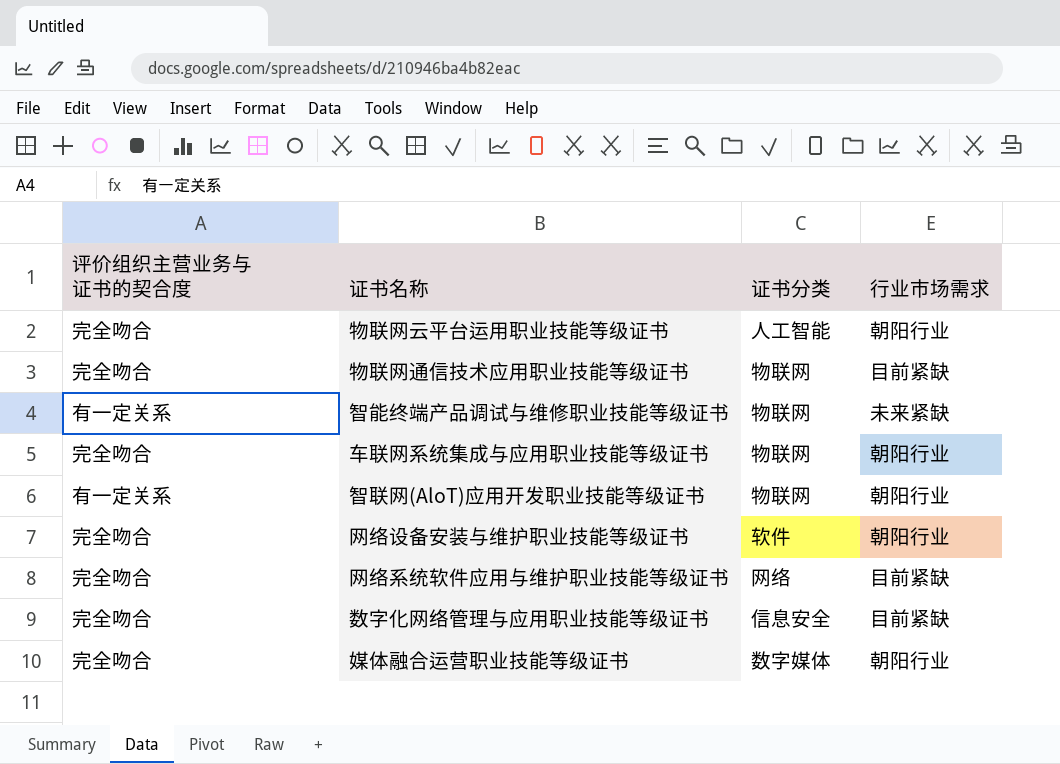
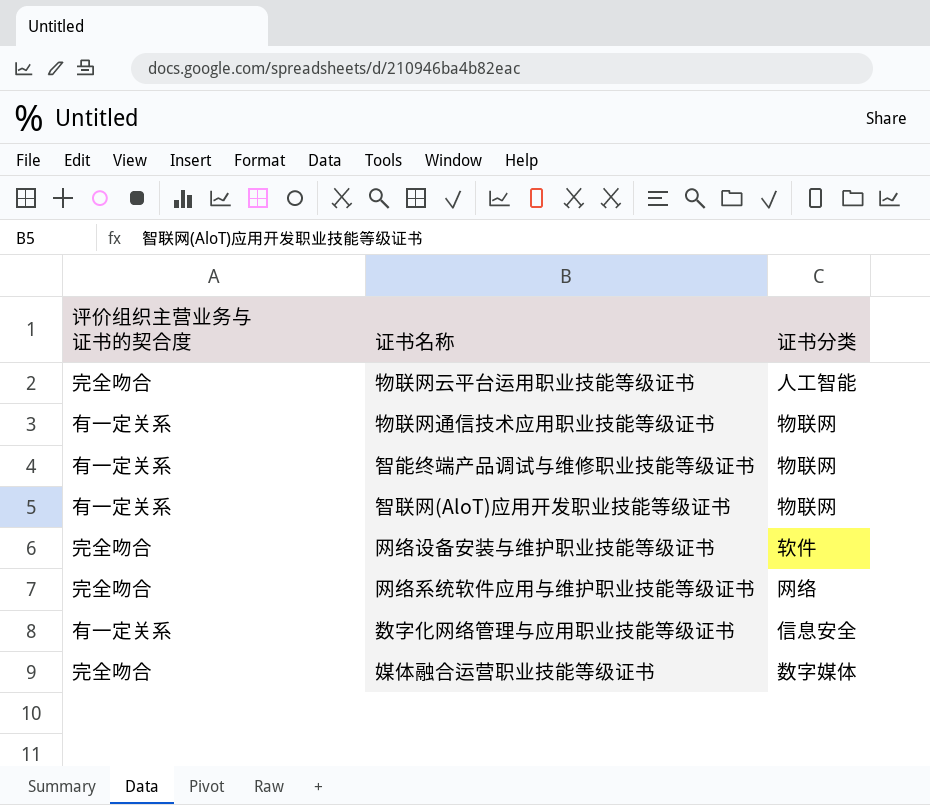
column 行业市场需求 | position: 4 -> none
row 车联网系统集成与应用职业技能等级证书: 完全吻合 | 物联网 | 朝阳行业 -> none
物联网通信技术应用职业技能等级证书 | 评价组织主营业务与证书的契合度: 完全吻合 -> 有一定关系
数字化网络管理与应用职业技能等级证书 | 评价组织主营业务与证书的契合度: 完全吻合 -> 有一定关系

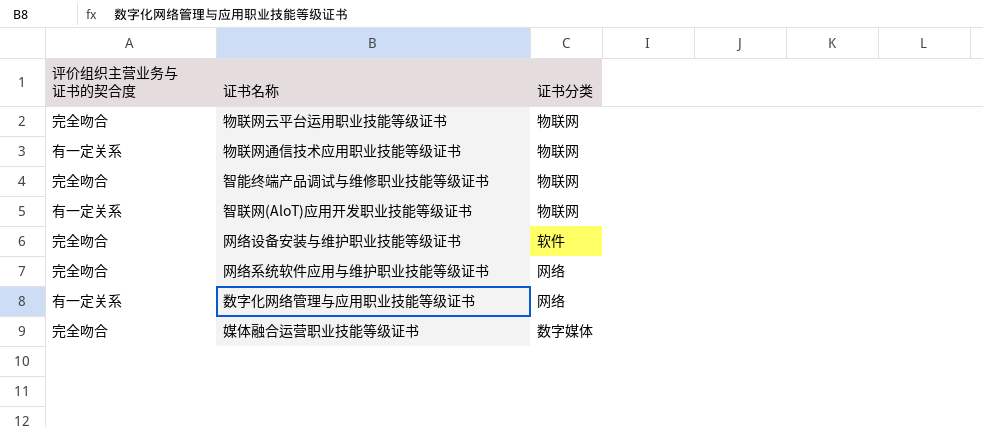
物联网云平台运用职业技能等级证书 | 证书分类: 人工智能 -> 物联网
智能终端产品调试与维修职业技能等级证书 | 评价组织主营业务与证书的契合度: 有一定关系 -> 完全吻合
数字化网络管理与应用职业技能等级证书 | 证书分类: 信息安全 -> 网络

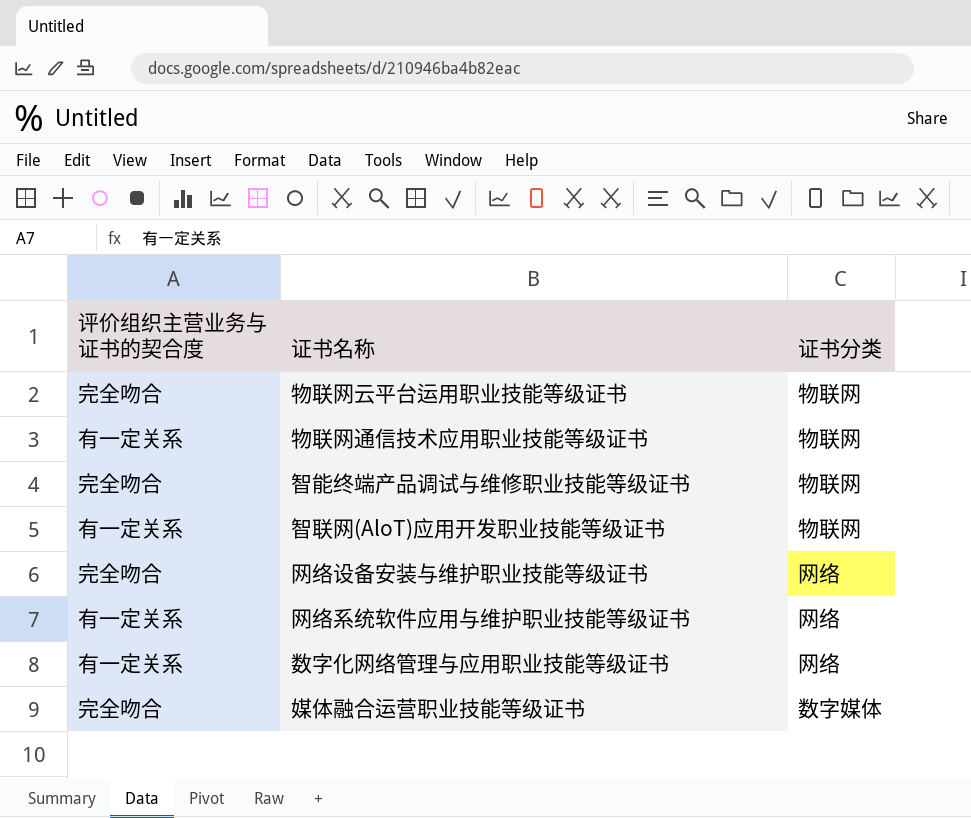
网络设备安装与维护职业技能等级证书 | 证书分类: 软件 -> 网络
网络系统软件应用与维护职业技能等级证书 | 评价组织主营业务与证书的契合度: 完全吻合 -> 有一定关系

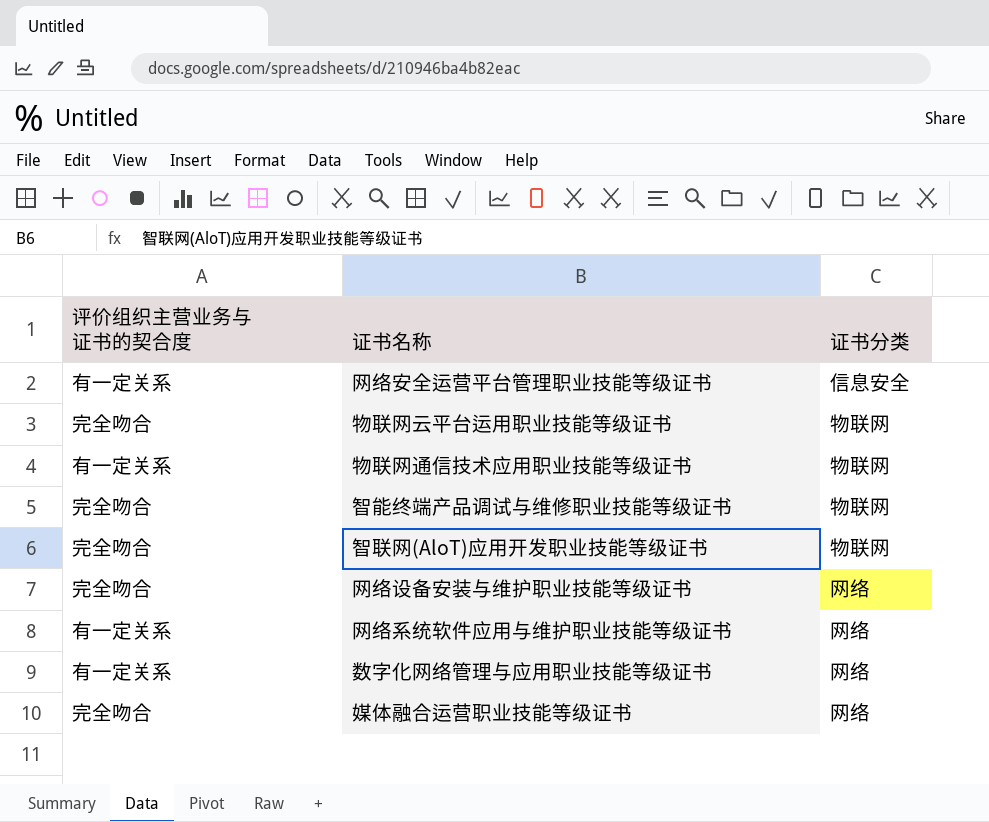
row 网络安全运营平台管理职业技能等级证书: none -> 有一定关系 | 信息安全
智联网(AloT)应用开发职业技能等级证书 | 评价组织主营业务与证书的契合度: 有一定关系 -> 完全吻合
媒体融合运营职业技能等级证书 | 证书分类: 数字媒体 -> 网络

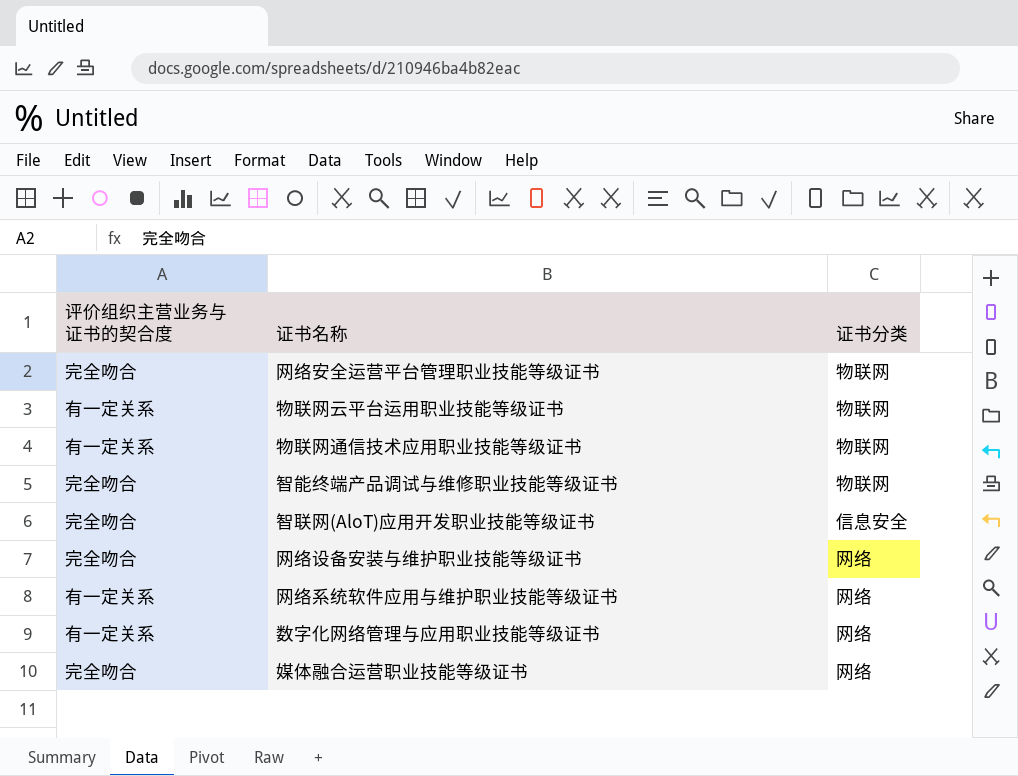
网络安全运营平台管理职业技能等级证书 | 评价组织主营业务与证书的契合度: 有一定关系 -> 完全吻合
网络安全运营平台管理职业技能等级证书 | 证书分类: 信息安全 -> 物联网
物联网云平台运用职业技能等级证书 | 评价组织主营业务与证书的契合度: 完全吻合 -> 有一定关系
智联网(AloT)应用开发职业技能等级证书 | 证书分类: 物联网 -> 信息安全

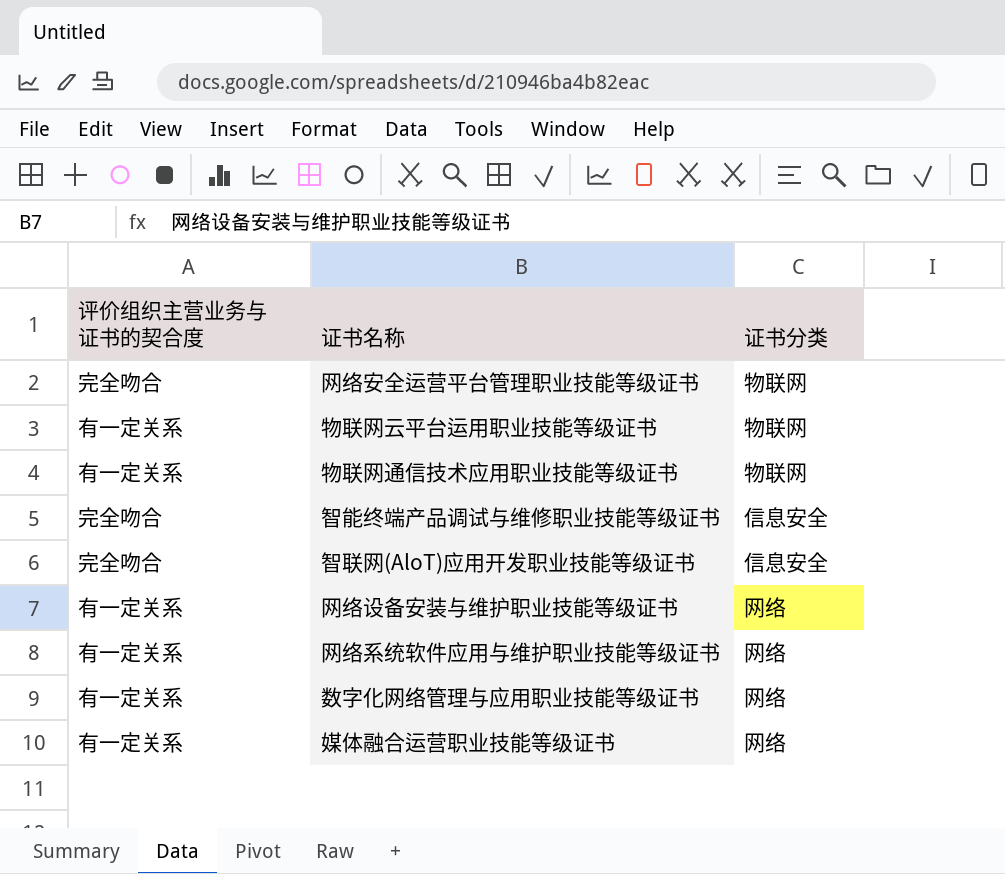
智能终端产品调试与维修职业技能等级证书 | 证书分类: 物联网 -> 信息安全
网络设备安装与维护职业技能等级证书 | 评价组织主营业务与证书的契合度: 完全吻合 -> 有一定关系
媒体融合运营职业技能等级证书 | 评价组织主营业务与证书的契合度: 完全吻合 -> 有一定关系

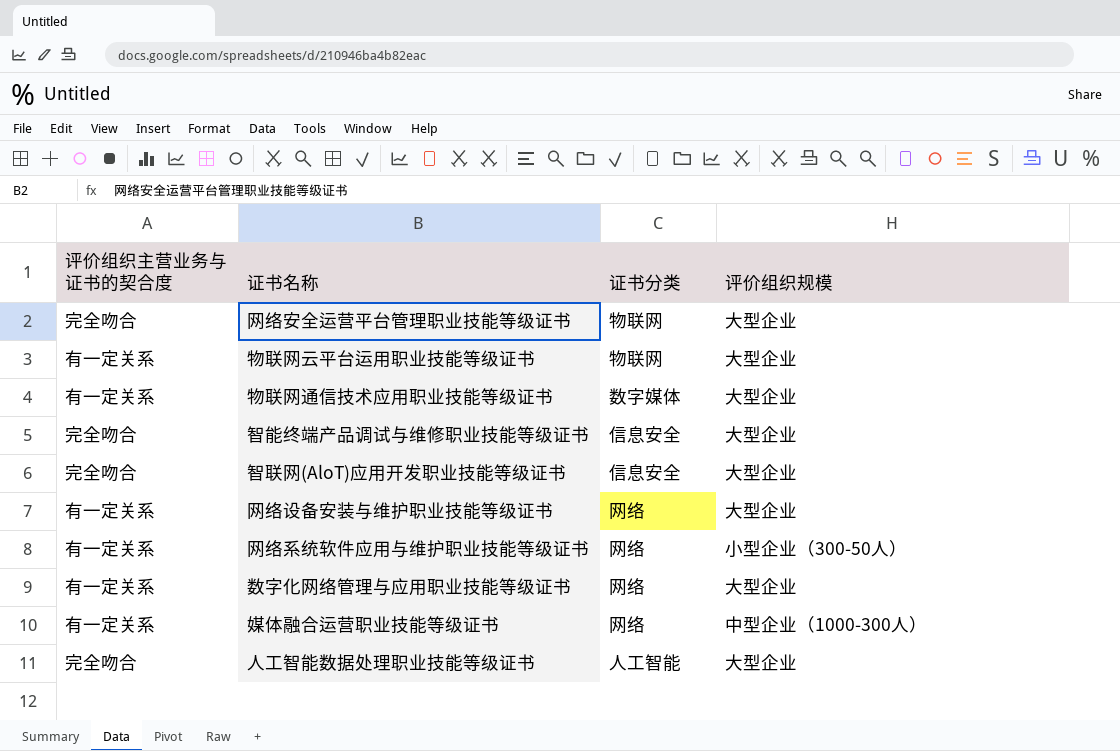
column 评价组织规模 | position: none -> 4
物联网通信技术应用职业技能等级证书 | 证书分类: 物联网 -> 数字媒体
row 人工智能数据处理职业技能等级证书: none -> 完全吻合 | 人工智能 | 大型企业

